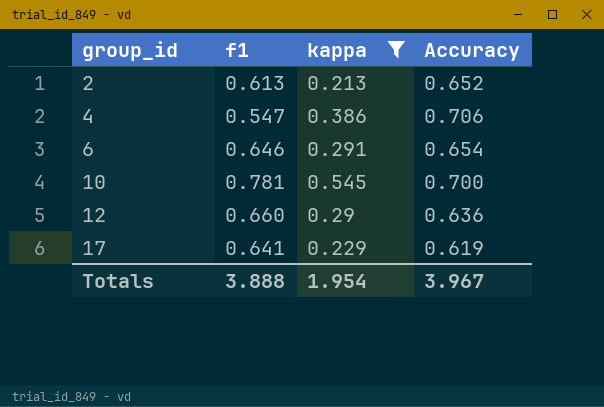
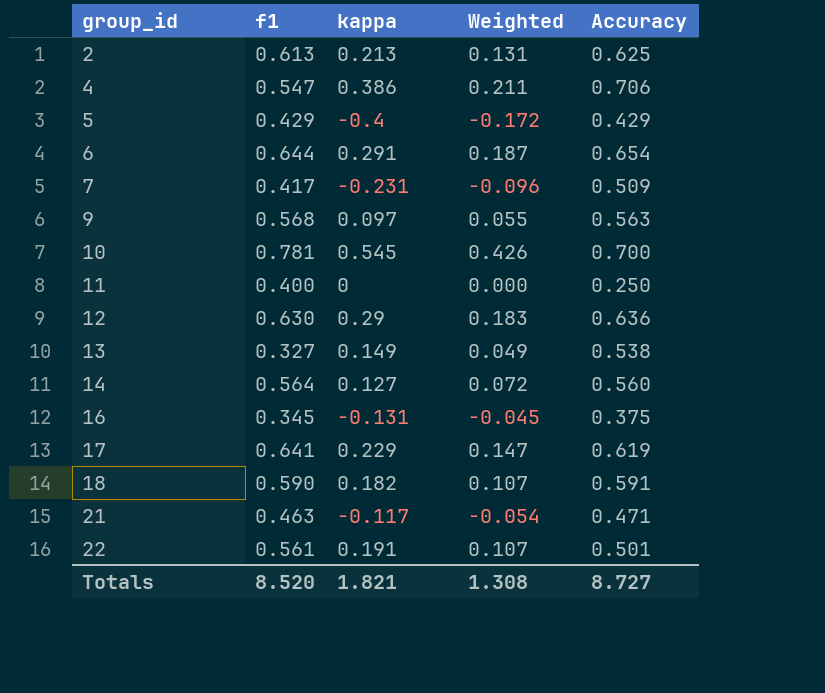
filter: kappa >= 0.213 -> none
column Weighted | formula: none -> [f1] * [kappa]
2 | Accuracy: 0.652 -> 0.625
6 | f1: 0.646 -> 0.644
12 | f1: 0.660 -> 0.630
Totals | f1: 3.888 -> 8.520
Totals | kappa: 1.954 -> 1.821
Totals | Accuracy: 3.967 -> 8.727

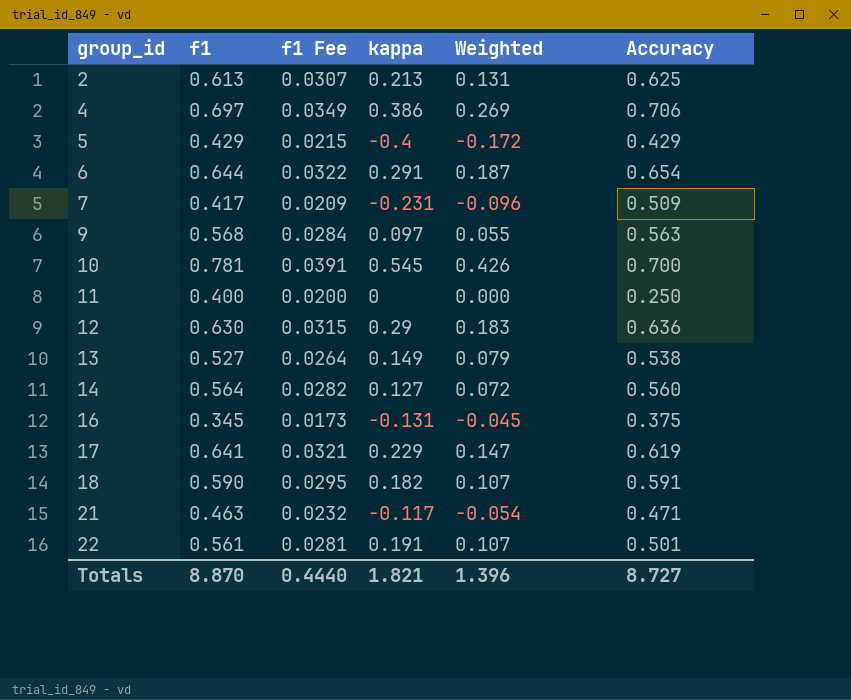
column f1 Fee | formula: none -> [f1] * 0.05
4 | f1: 0.547 -> 0.697
4 | Weighted: 0.211 -> 0.269
13 | f1: 0.327 -> 0.527
13 | Weighted: 0.049 -> 0.079
Totals | f1: 8.520 -> 8.870
Totals | Weighted: 1.308 -> 1.396

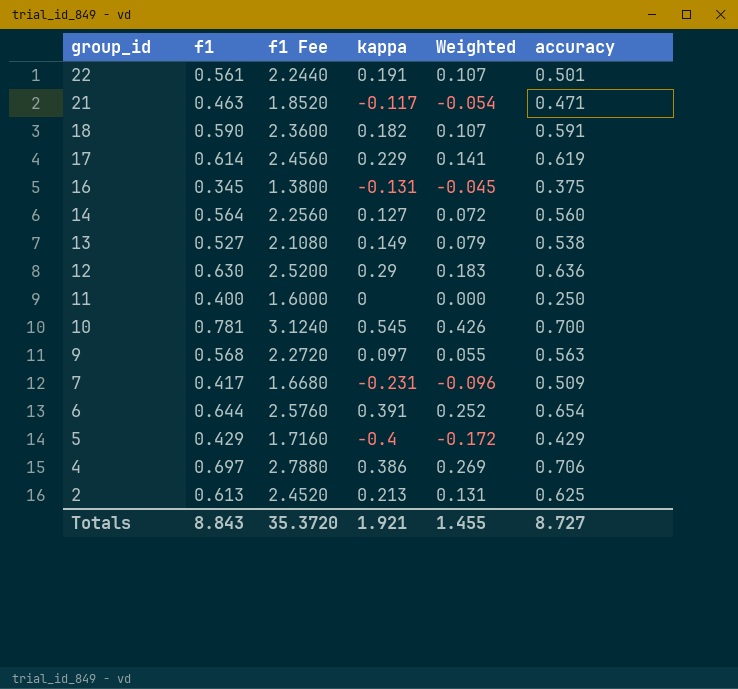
row order: group_id ascending -> group_id descending
column f1 Fee | formula: [f1] * 0.05 -> [f1] * 4
column name: Accuracy -> accuracy
17 | f1: 0.641 -> 0.614
17 | Weighted: 0.147 -> 0.141
6 | kappa: 0.291 -> 0.391
6 | Weighted: 0.187 -> 0.252
Totals | f1: 8.870 -> 8.843
Totals | f1 Fee: 0.4440 -> 35.3720
Totals | kappa: 1.821 -> 1.921
Totals | Weighted: 1.396 -> 1.455

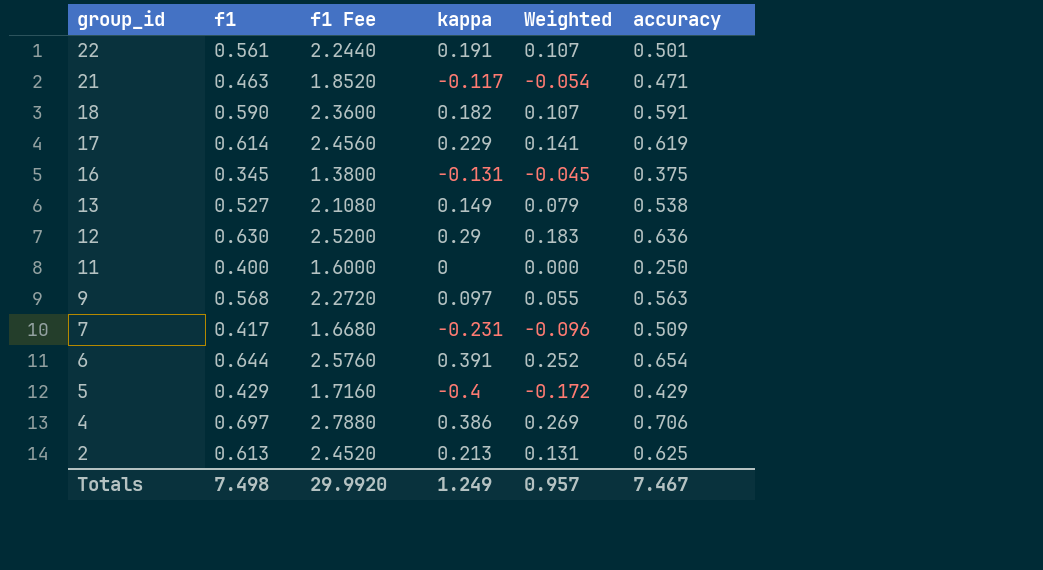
row 14: 0.564 | 2.2560 | 0.127 | 0.072 | 0.560 -> none
row 10: 0.781 | 3.1240 | 0.545 | 0.426 | 0.700 -> none
Totals | f1: 8.843 -> 7.498
Totals | f1 Fee: 35.3720 -> 29.9920
Totals | kappa: 1.921 -> 1.249
Totals | Weighted: 1.455 -> 0.957
Totals | accuracy: 8.727 -> 7.467

